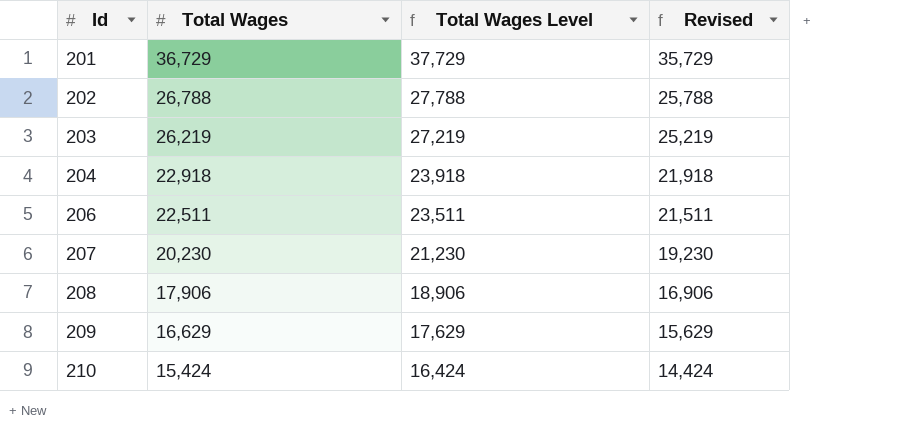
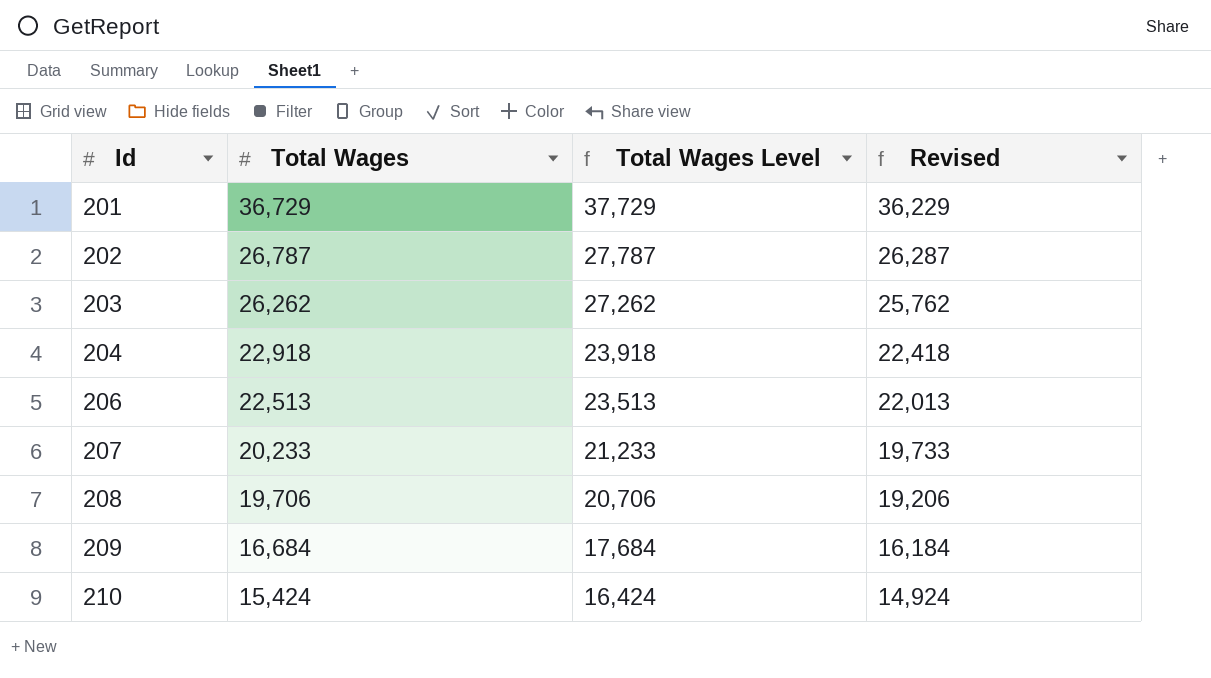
column Revised | formula: [Total Wages] - 1000 -> [Total Wages] - 500
202 | Total Wages: 26,788 -> 26,787
202 | Total Wages Level: 27,788 -> 27,787
203 | Total Wages: 26,219 -> 26,262
203 | Total Wages Level: 27,219 -> 27,262
206 | Total Wages: 22,511 -> 22,513
206 | Total Wages Level: 23,511 -> 23,513
207 | Total Wages: 20,230 -> 20,233
207 | Total Wages Level: 21,230 -> 21,233
208 | Total Wages: 17,906 -> 19,706
208 | Total Wages Level: 18,906 -> 20,706
209 | Total Wages: 16,629 -> 16,684
209 | Total Wages Level: 17,629 -> 17,684

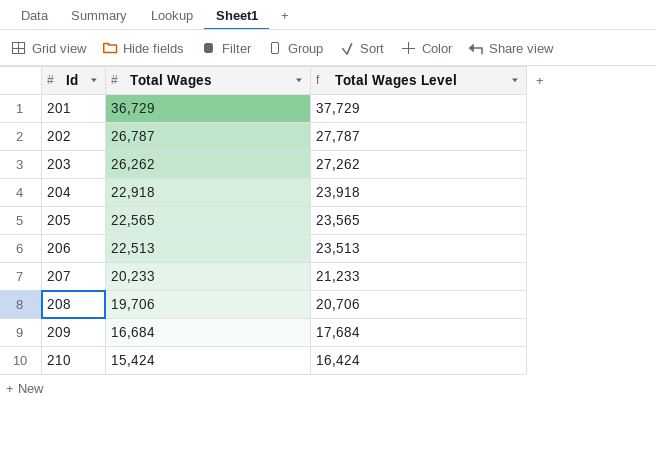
column Revised | formula: [Total Wages] - 500 -> none
row 205: none -> 22,565 | 23,565

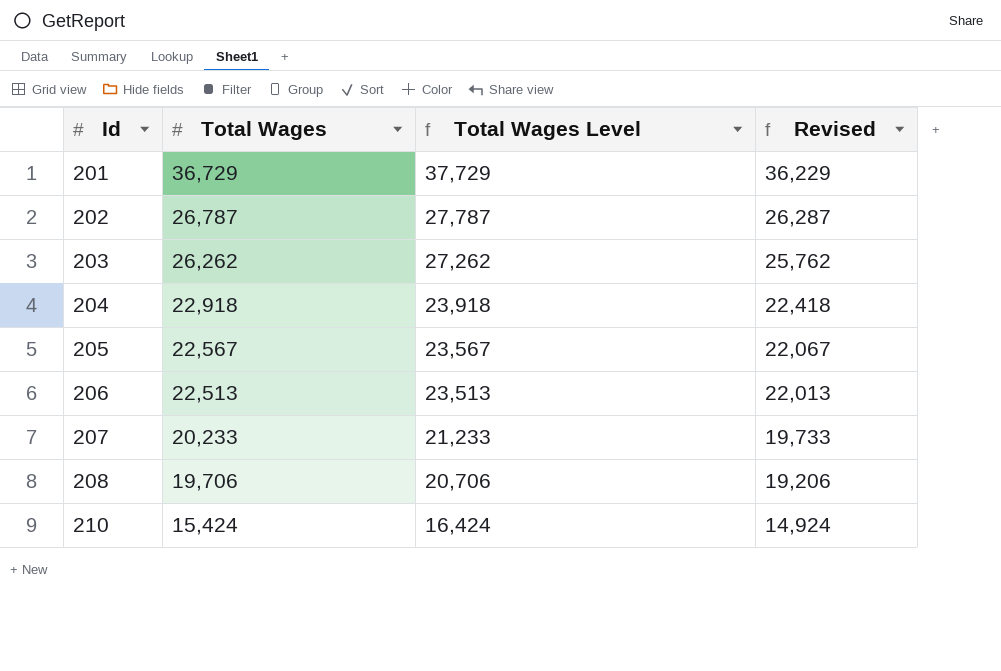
column Revised | formula: none -> [Total Wages] - 500
row 209: 16,684 | 17,684 -> none
205 | Total Wages: 22,565 -> 22,567
205 | Total Wages Level: 23,565 -> 23,567

